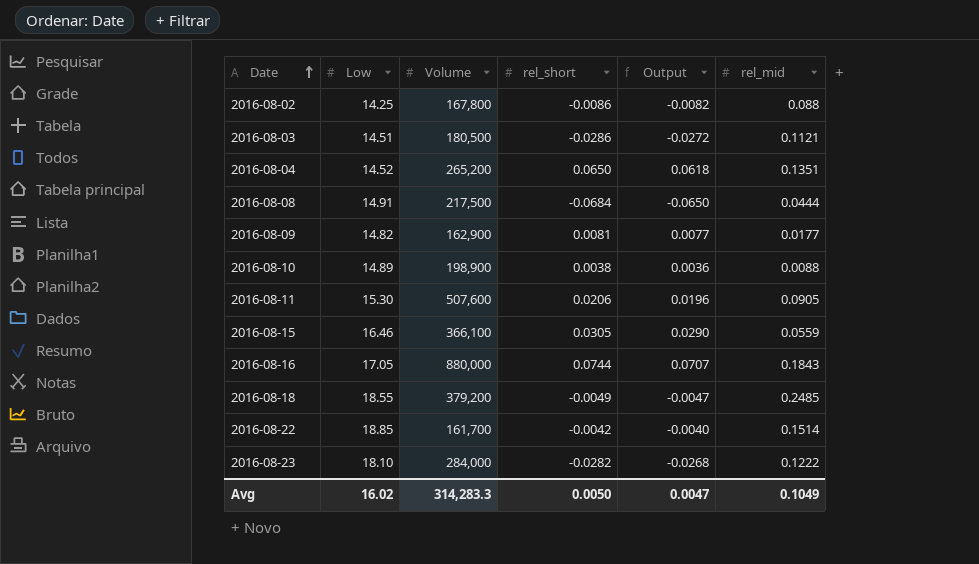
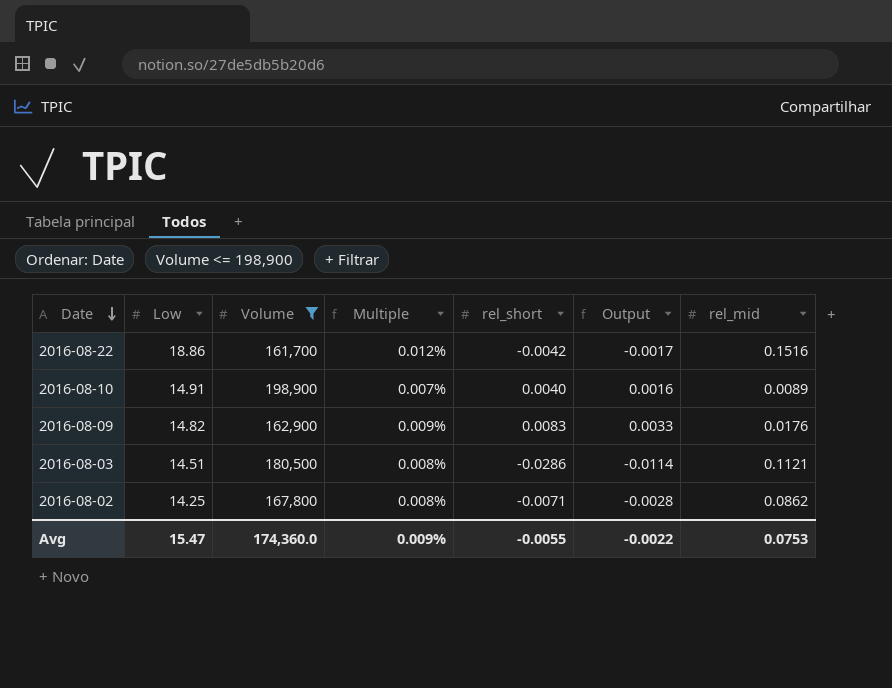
filter: none -> Volume <= 198,900
row order: Date ascending -> Date descending
column Multiple | formula: none -> [Low] / [Volume]
column Output | formula: [rel_short] * 0.95 -> [rel_short] * 0.4
2016-08-22 | Low: 18.85 -> 18.86
2016-08-22 | rel_mid: 0.1514 -> 0.1516
2016-08-10 | Low: 14.89 -> 14.91
2016-08-10 | rel_short: 0.0038 -> 0.0040
2016-08-10 | rel_mid: 0.0088 -> 0.0089
2016-08-09 | rel_short: 0.0081 -> 0.0083
2016-08-09 | rel_mid: 0.0177 -> 0.0176
2016-08-02 | rel_short: -0.0086 -> -0.0071
2016-08-02 | rel_mid: 0.088 -> 0.0862
Avg | Low: 16.02 -> 15.47
Avg | Volume: 314,283.3 -> 174,360.0
Avg | rel_short: 0.0050 -> -0.0055
Avg | Output: 0.0047 -> -0.0022
Avg | rel_mid: 0.1049 -> 0.0753

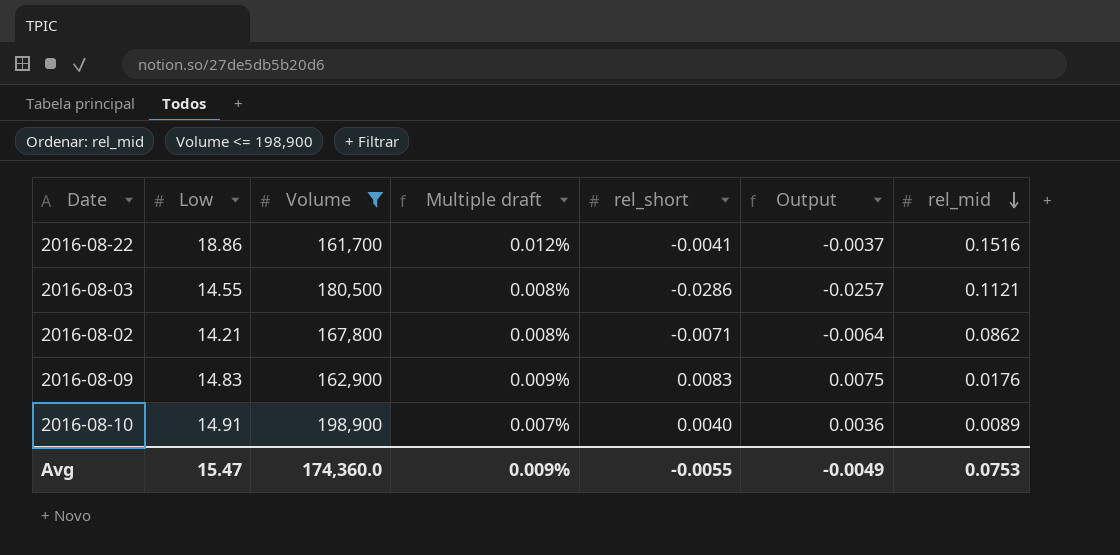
row order: Date descending -> rel_mid descending
column name: Multiple -> Multiple draft
column Output | formula: [rel_short] * 0.4 -> [rel_short] * 0.9
2016-08-22 | rel_short: -0.0042 -> -0.0041
2016-08-03 | Low: 14.51 -> 14.55
2016-08-02 | Low: 14.25 -> 14.21
2016-08-09 | Low: 14.82 -> 14.83
Avg | Output: -0.0022 -> -0.0049

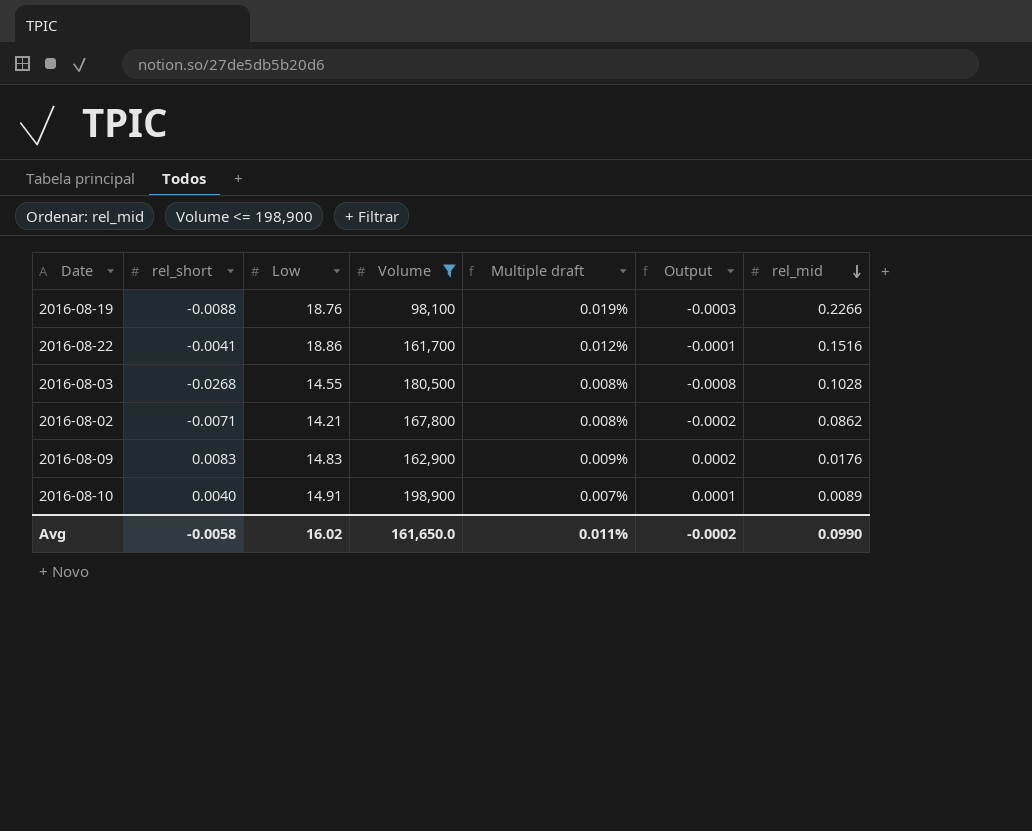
column rel_short | position: 5 -> 2
column Output | formula: [rel_short] * 0.9 -> [rel_short] * 0.03
row 2016-08-19: none -> -0.0088 | 18.76 | 98,100 | 0.019% | -0.0003 | 0.2266
2016-08-03 | rel_short: -0.0286 -> -0.0268
2016-08-03 | rel_mid: 0.1121 -> 0.1028
Avg | rel_short: -0.0055 -> -0.0058
Avg | Low: 15.47 -> 16.02
Avg | Volume: 174,360.0 -> 161,650.0
Avg | Multiple draft: 0.009% -> 0.011%
Avg | Output: -0.0049 -> -0.0002
Avg | rel_mid: 0.0753 -> 0.0990

